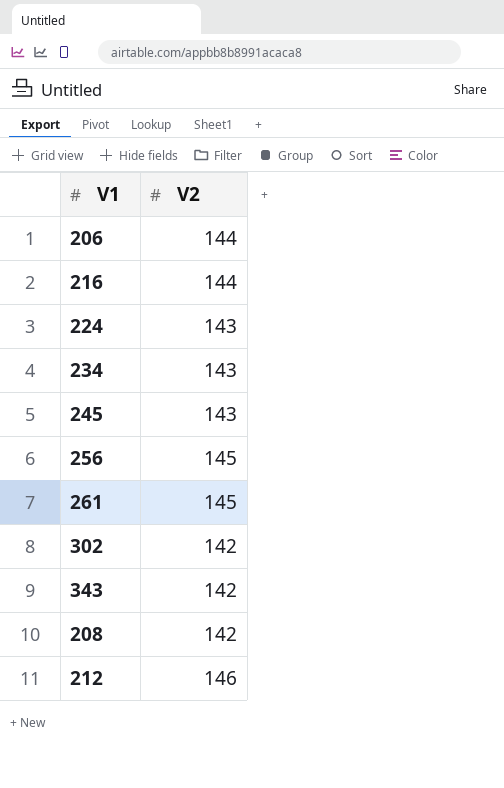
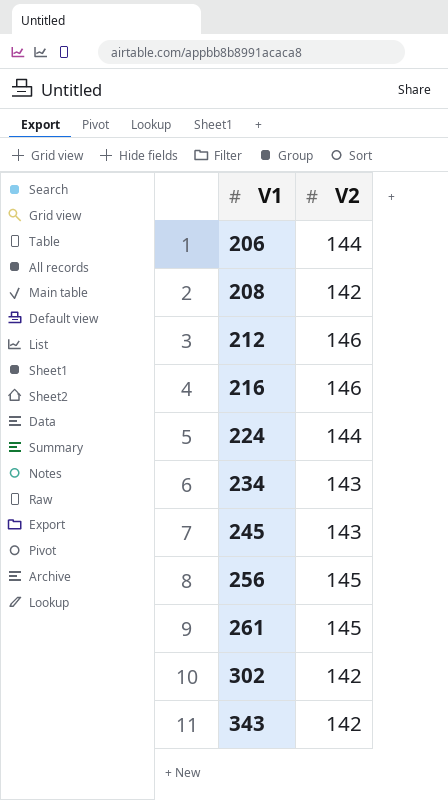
row order: none -> V1 ascending
216 | V2: 144 -> 146
224 | V2: 143 -> 144

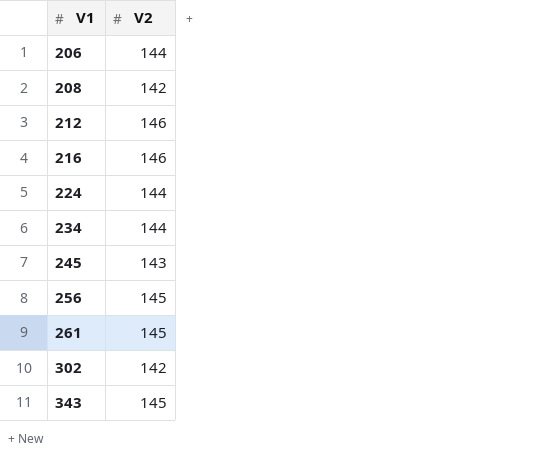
234 | V2: 143 -> 144
343 | V2: 142 -> 145

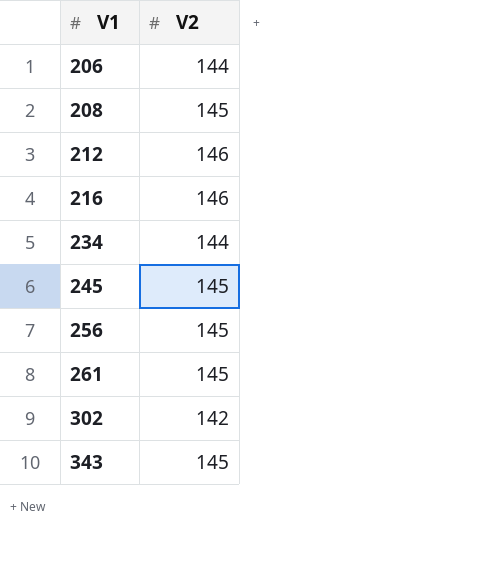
row 224: 144 -> none
208 | V2: 142 -> 145
245 | V2: 143 -> 145

